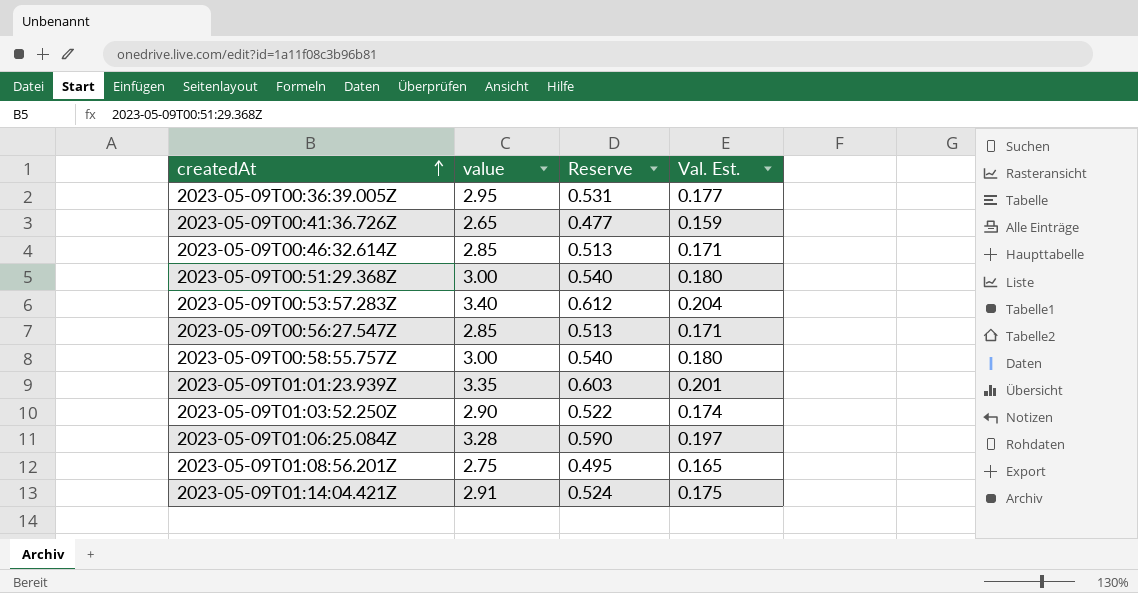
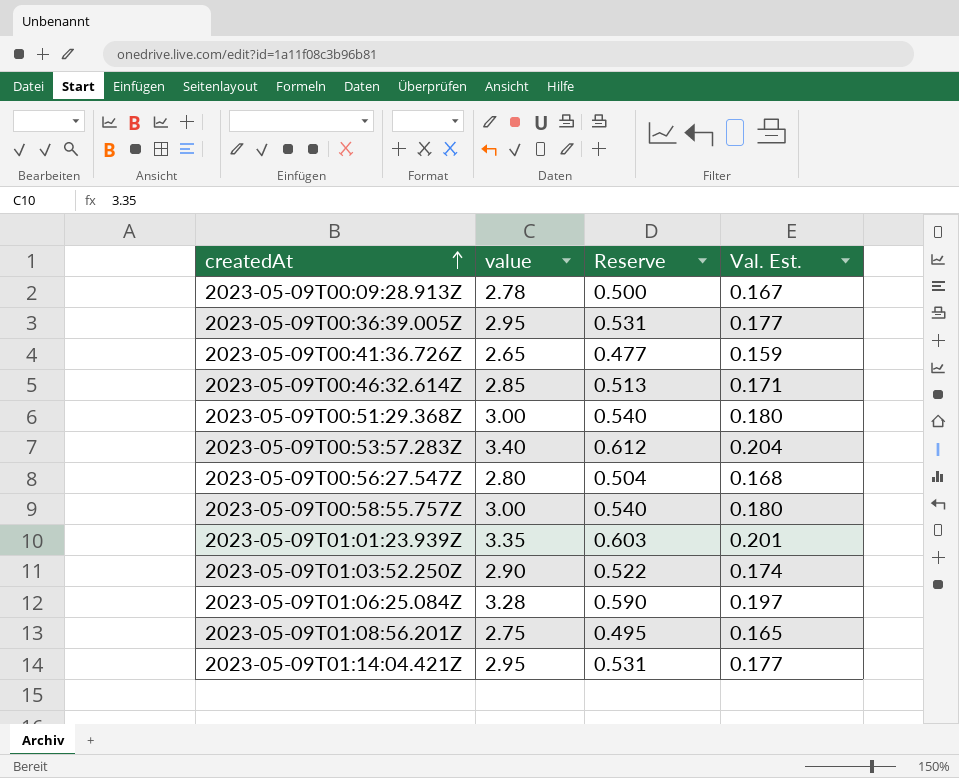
row 2023-05-09T00:09:28.913Z: none -> 2.78 | 0.500 | 0.167
2023-05-09T00:56:27.547Z | value: 2.85 -> 2.80
2023-05-09T00:56:27.547Z | Reserve: 0.513 -> 0.504
2023-05-09T00:56:27.547Z | Val. Est.: 0.171 -> 0.168
2023-05-09T01:14:04.421Z | value: 2.91 -> 2.95
2023-05-09T01:14:04.421Z | Reserve: 0.524 -> 0.531
2023-05-09T01:14:04.421Z | Val. Est.: 0.175 -> 0.177

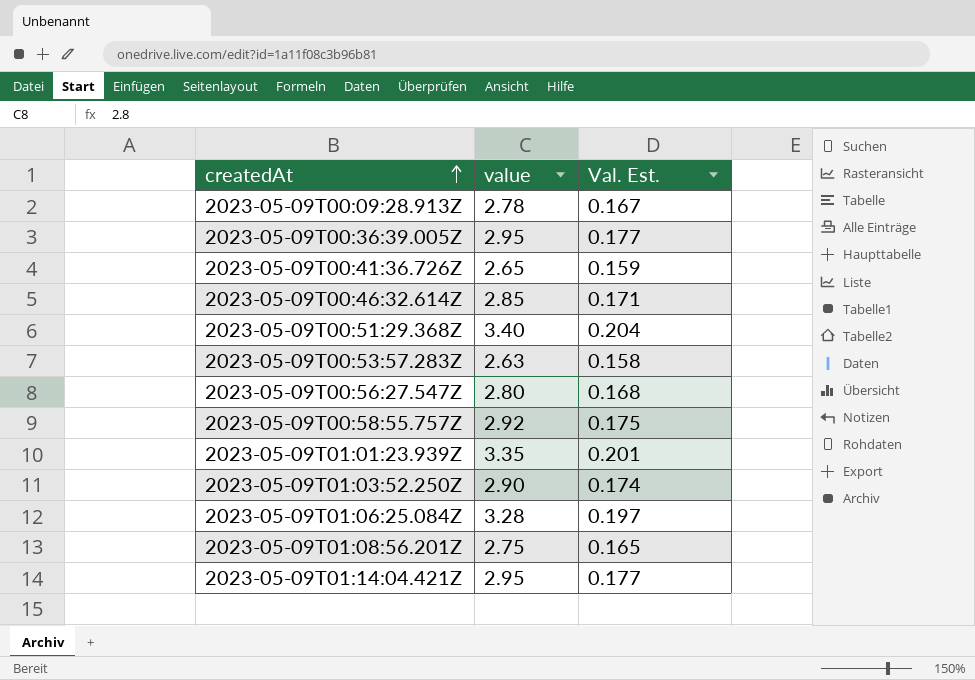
column Reserve | formula: [value] * 0.18 -> none
2023-05-09T00:51:29.368Z | value: 3.00 -> 3.40
2023-05-09T00:51:29.368Z | Val. Est.: 0.180 -> 0.204
2023-05-09T00:53:57.283Z | value: 3.40 -> 2.63
2023-05-09T00:53:57.283Z | Val. Est.: 0.204 -> 0.158
2023-05-09T00:58:55.757Z | value: 3.00 -> 2.92
2023-05-09T00:58:55.757Z | Val. Est.: 0.180 -> 0.175

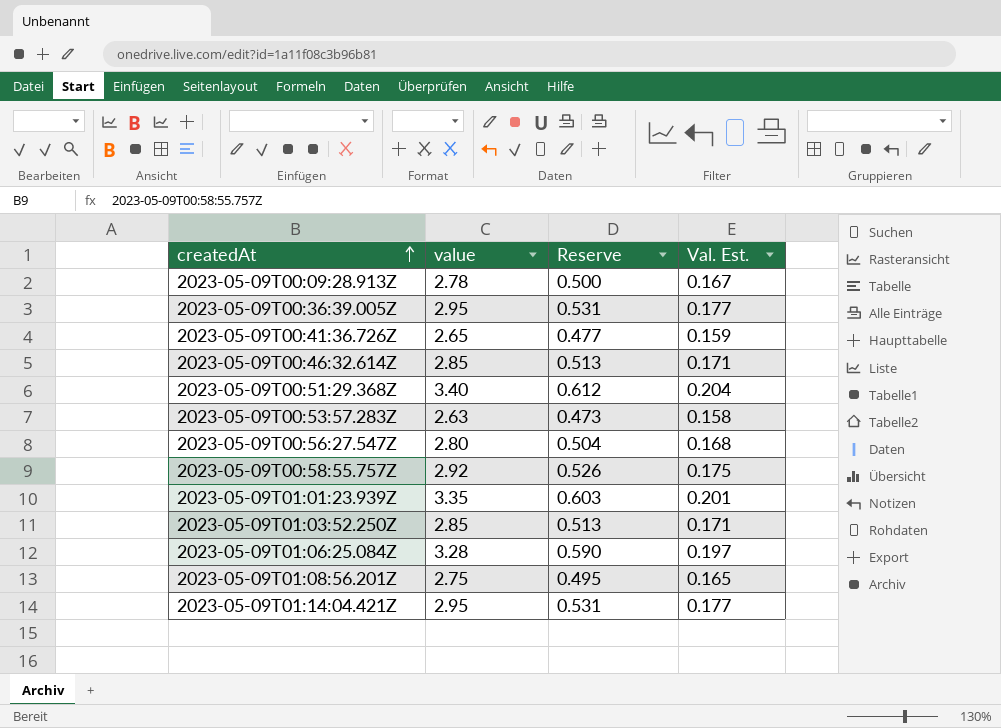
column Reserve | formula: none -> [value] * 0.18
2023-05-09T01:03:52.250Z | value: 2.90 -> 2.85
2023-05-09T01:03:52.250Z | Val. Est.: 0.174 -> 0.171

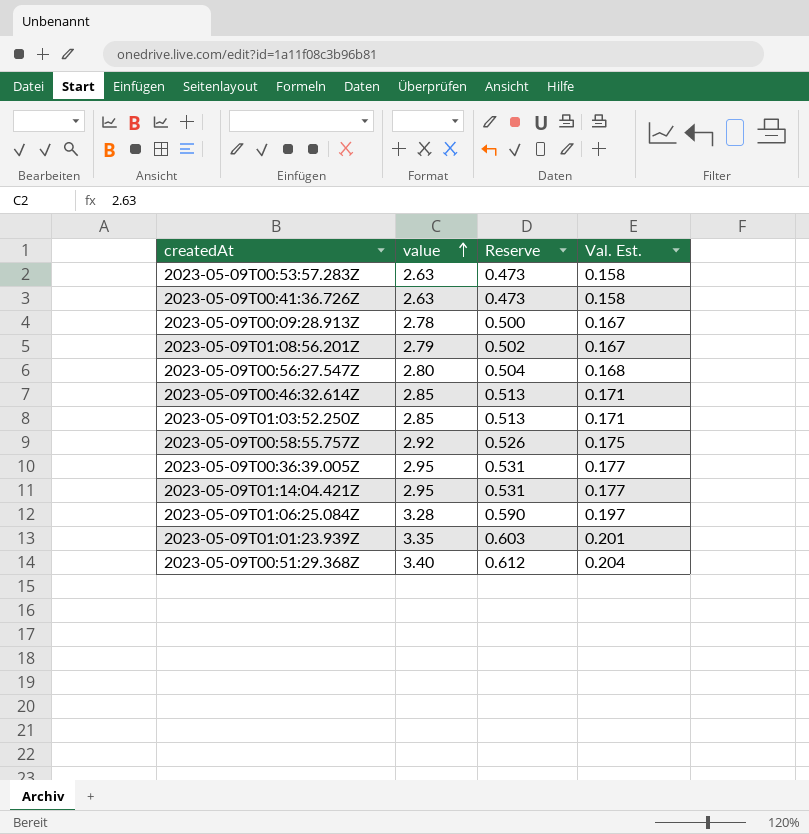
row order: createdAt ascending -> value ascending
2023-05-09T00:41:36.726Z | value: 2.65 -> 2.63
2023-05-09T00:41:36.726Z | Reserve: 0.477 -> 0.473
2023-05-09T00:41:36.726Z | Val. Est.: 0.159 -> 0.158
2023-05-09T01:08:56.201Z | value: 2.75 -> 2.79
2023-05-09T01:08:56.201Z | Reserve: 0.495 -> 0.502
2023-05-09T01:08:56.201Z | Val. Est.: 0.165 -> 0.167

